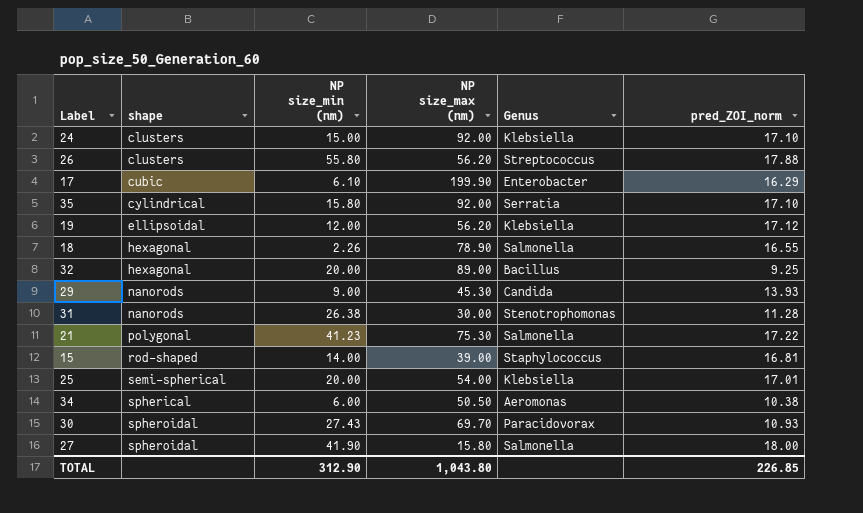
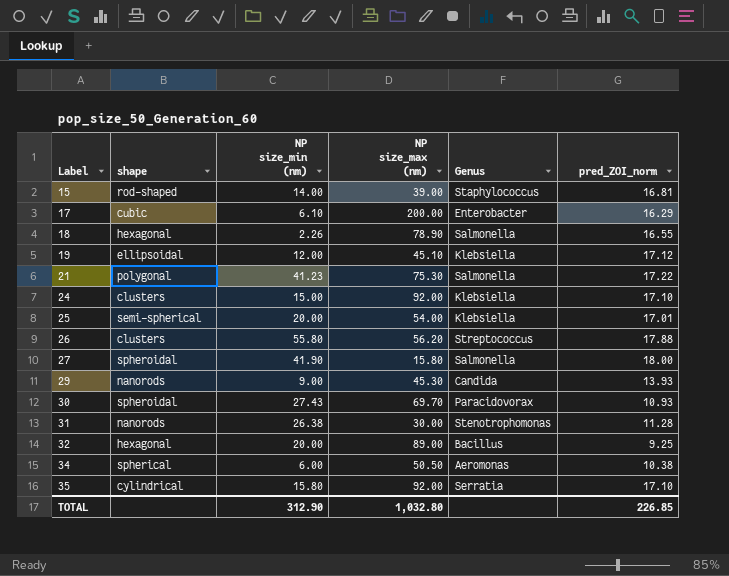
row order: shape ascending -> Label ascending
17 | NP size_max (nm): 199.90 -> 200.00
19 | NP size_max (nm): 56.20 -> 45.10
TOTAL | NP size_max (nm): 1,043.80 -> 1,032.80

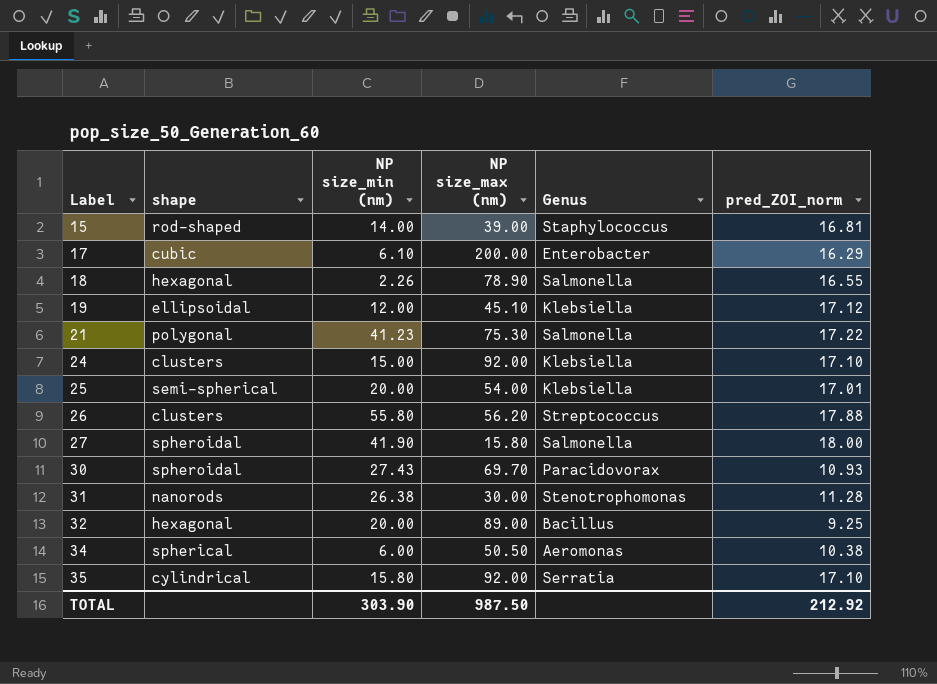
row 29: nanorods | 9.00 | 45.30 | Candida | 13.93 -> none
TOTAL | NP size_min (nm): 312.90 -> 303.90
TOTAL | NP size_max (nm): 1,032.80 -> 987.50
TOTAL | pred_ZOI_norm: 226.85 -> 212.92

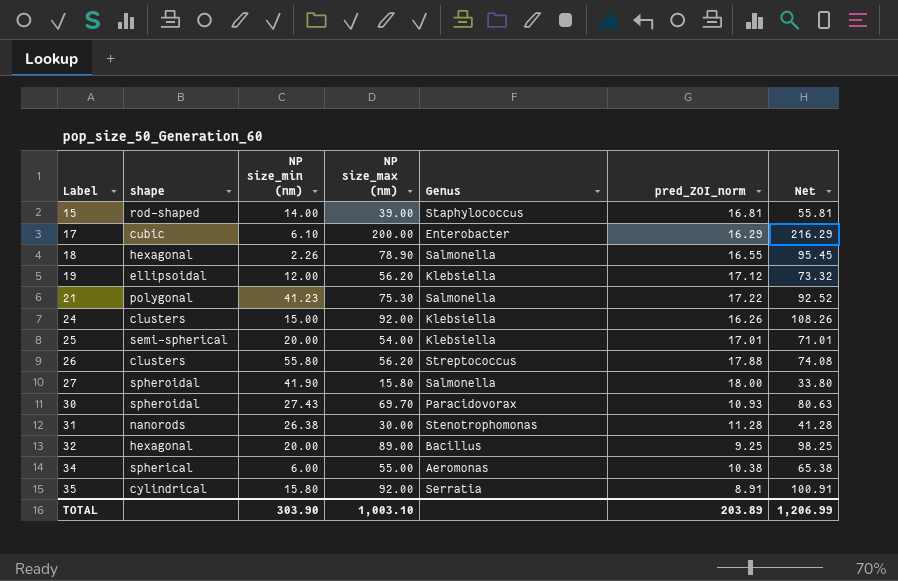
column Net | formula: none -> [NP size_max (nm)] + [pred_ZOI_norm]
19 | NP size_max (nm): 45.10 -> 56.20
24 | pred_ZOI_norm: 17.10 -> 16.26
34 | NP size_max (nm): 50.50 -> 55.00
35 | pred_ZOI_norm: 17.10 -> 8.91
TOTAL | NP size_max (nm): 987.50 -> 1,003.10
TOTAL | pred_ZOI_norm: 212.92 -> 203.89

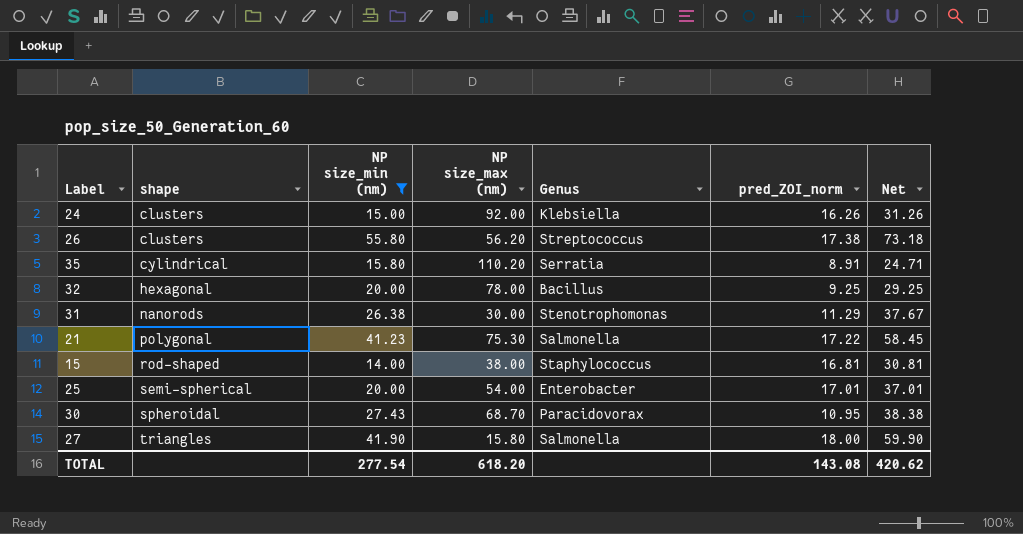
filter: none -> NP size_min (nm) >= 14.00
row order: Label ascending -> shape ascending
column Net | formula: [NP size_max (nm)] + [pred_ZOI_norm] -> [NP size_min (nm)] + [pred_ZOI_norm]
26 | pred_ZOI_norm: 17.88 -> 17.38
35 | NP size_max (nm): 92.00 -> 110.20
32 | NP size_max (nm): 89.00 -> 78.00
31 | pred_ZOI_norm: 11.28 -> 11.29
15 | NP size_max (nm): 39.00 -> 38.00
25 | Genus: Klebsiella -> Enterobacter
30 | NP size_max (nm): 69.70 -> 68.70
30 | pred_ZOI_norm: 10.93 -> 10.95
27 | shape: spheroidal -> triangles
TOTAL | NP size_min (nm): 303.90 -> 277.54
TOTAL | NP size_max (nm): 1,003.10 -> 618.20
TOTAL | pred_ZOI_norm: 203.89 -> 143.08
TOTAL | Net: 1,206.99 -> 420.62

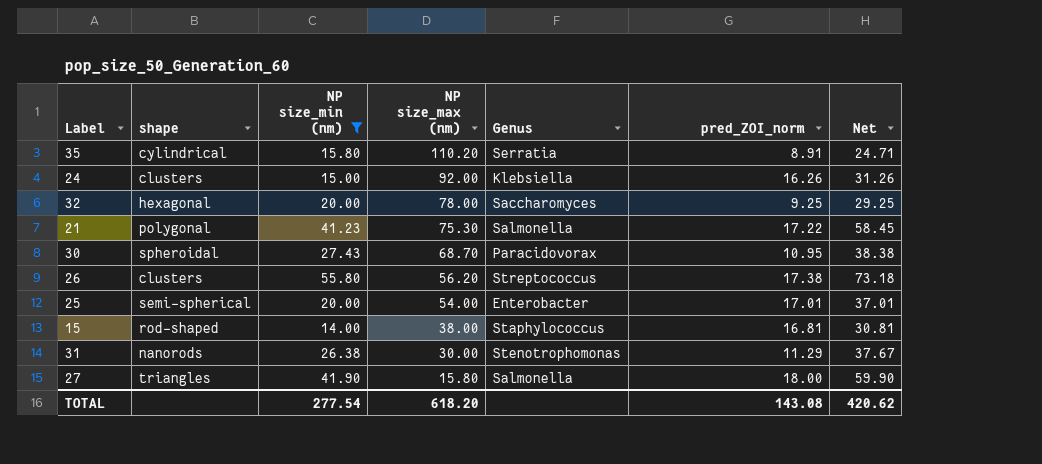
row order: shape ascending -> NP size_max (nm) descending
32 | Genus: Bacillus -> Saccharomyces

